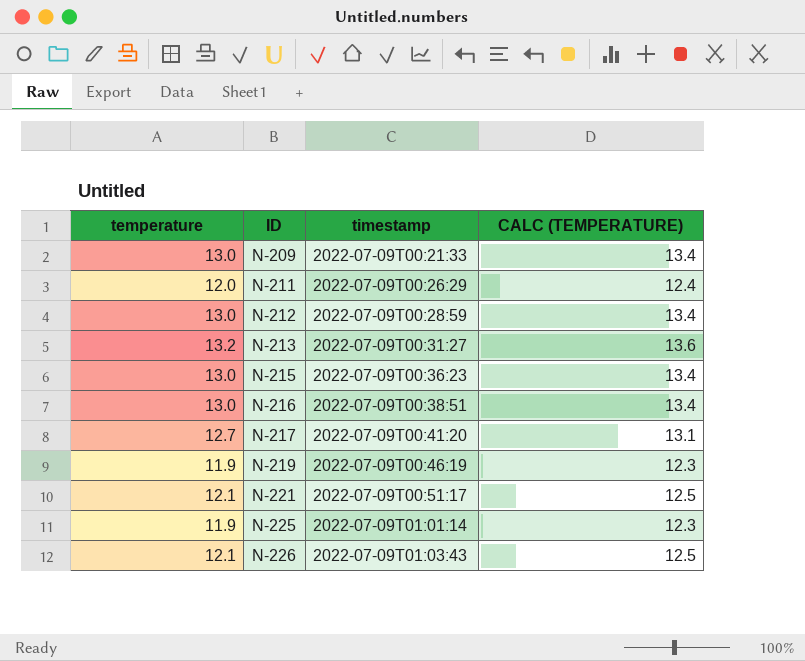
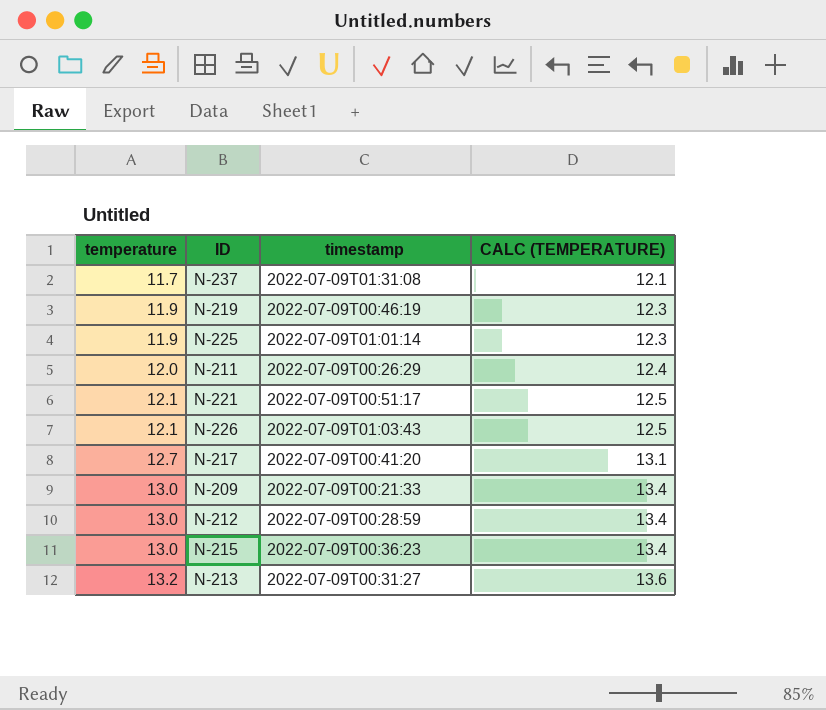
row order: ID ascending -> temperature ascending
row N-216: 13.0 | 2022-07-09T00:38:51 | 13.4 -> none
row N-237: none -> 11.7 | 2022-07-09T01:31:08 | 12.1

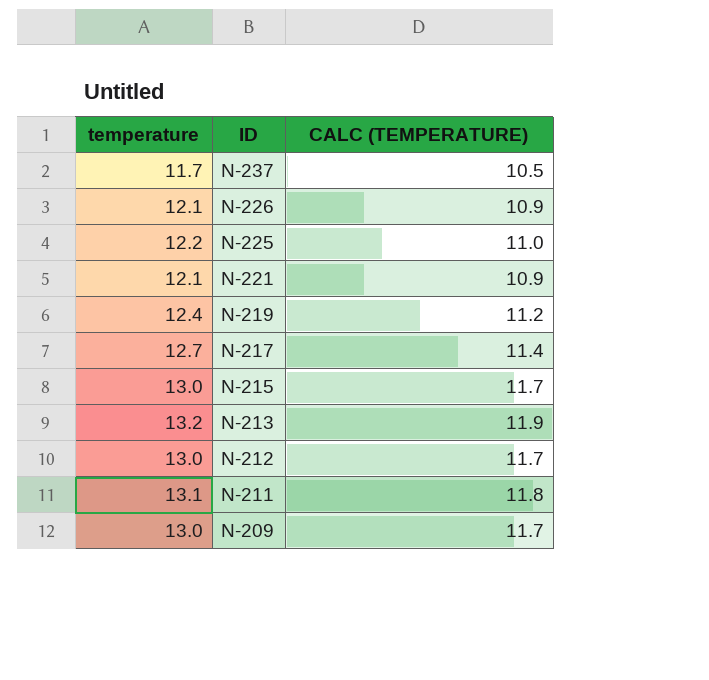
row order: temperature ascending -> ID descending
column timestamp | position: 3 -> none
column CALC (TEMPERATURE) | formula: [temperature] * 1.03 -> [temperature] * 0.9
N-225 | temperature: 11.9 -> 12.2
N-219 | temperature: 11.9 -> 12.4
N-211 | temperature: 12.0 -> 13.1

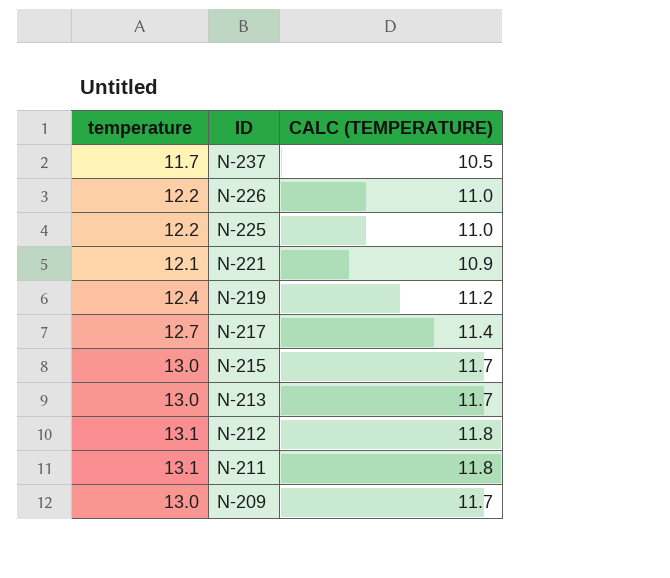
N-226 | temperature: 12.1 -> 12.2
N-226 | CALC (TEMPERATURE): 10.9 -> 11.0
N-213 | temperature: 13.2 -> 13.0
N-213 | CALC (TEMPERATURE): 11.9 -> 11.7
N-212 | temperature: 13.0 -> 13.1
N-212 | CALC (TEMPERATURE): 11.7 -> 11.8

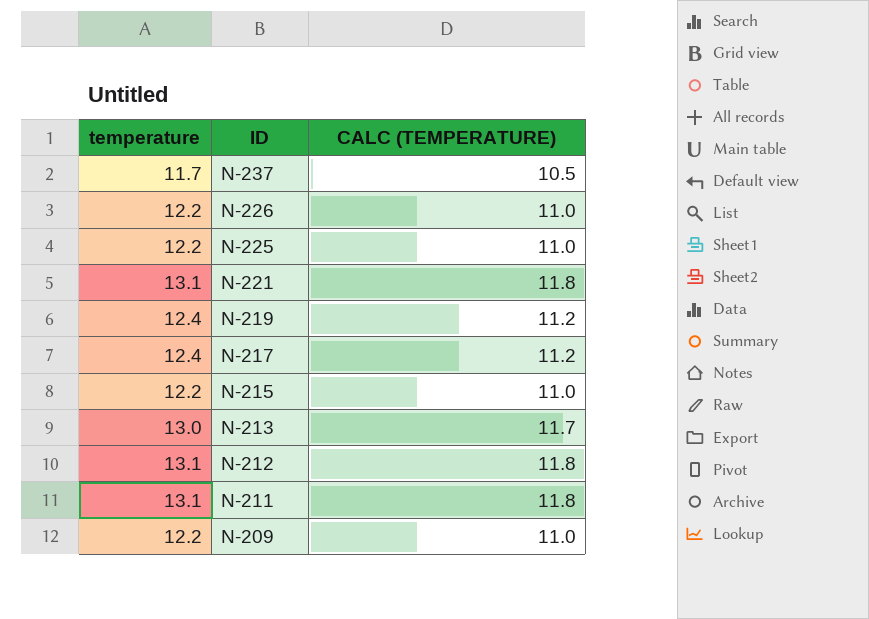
N-221 | temperature: 12.1 -> 13.1
N-221 | CALC (TEMPERATURE): 10.9 -> 11.8
N-217 | temperature: 12.7 -> 12.4
N-217 | CALC (TEMPERATURE): 11.4 -> 11.2
N-215 | temperature: 13.0 -> 12.2
N-215 | CALC (TEMPERATURE): 11.7 -> 11.0
N-209 | temperature: 13.0 -> 12.2
N-209 | CALC (TEMPERATURE): 11.7 -> 11.0

